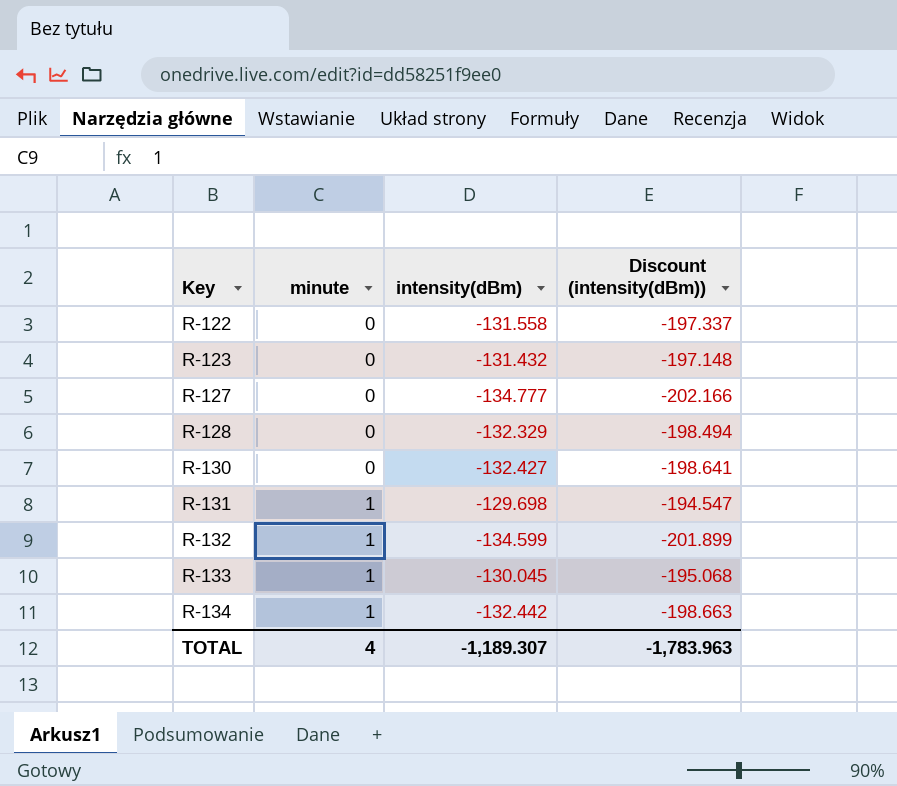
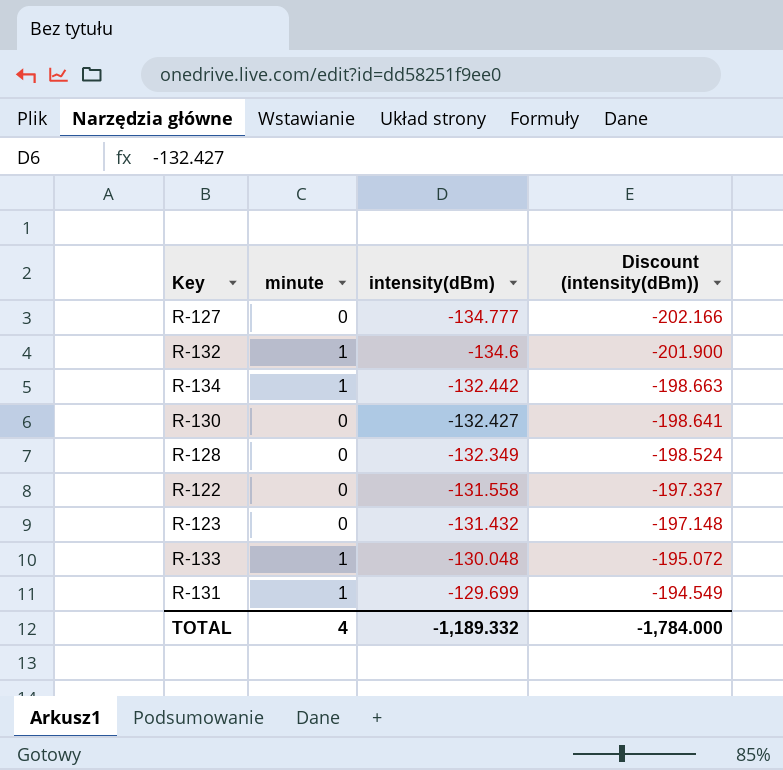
row order: Key ascending -> intensity(dBm) ascending
R-132 | intensity(dBm): -134.599 -> -134.6
R-132 | Discount (intensity(dBm)): -201.899 -> -201.900
R-128 | intensity(dBm): -132.329 -> -132.349
R-128 | Discount (intensity(dBm)): -198.494 -> -198.524
R-133 | intensity(dBm): -130.045 -> -130.048
R-133 | Discount (intensity(dBm)): -195.068 -> -195.072
R-131 | intensity(dBm): -129.698 -> -129.699
R-131 | Discount (intensity(dBm)): -194.547 -> -194.549
TOTAL | intensity(dBm): -1,189.307 -> -1,189.332
TOTAL | Discount (intensity(dBm)): -1,783.963 -> -1,784.000

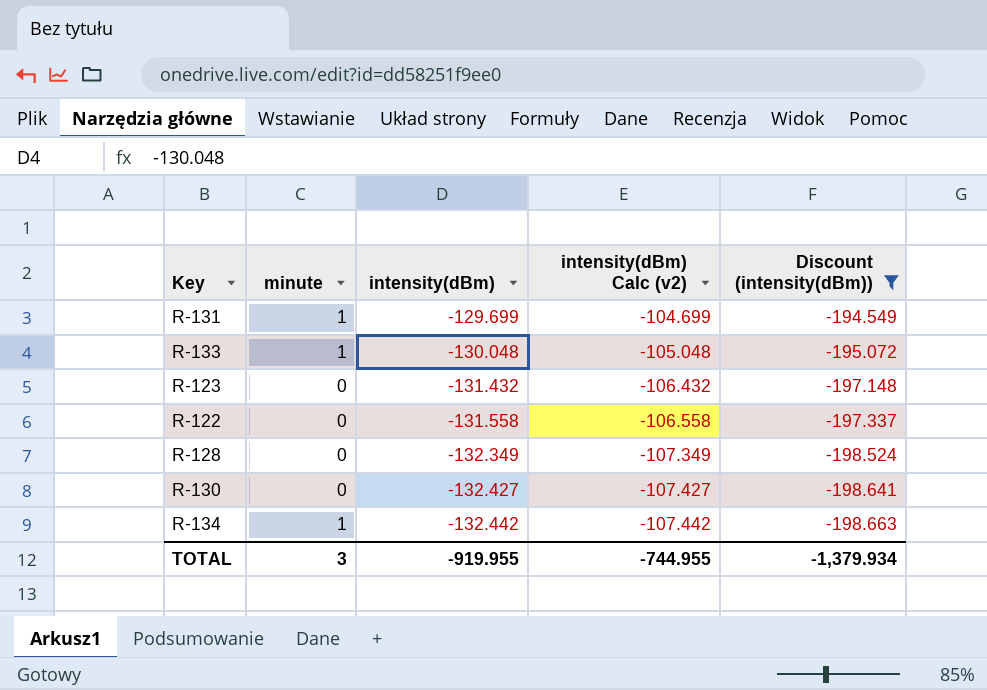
filter: none -> Discount (intensity(dBm)) >= -198.663
row order: intensity(dBm) ascending -> intensity(dBm) descending
column intensity(dBm) Calc (v2) | formula: none -> [intensity(dBm)] + 25
TOTAL | minute: 4 -> 3
TOTAL | intensity(dBm): -1,189.332 -> -919.955
TOTAL | Discount (intensity(dBm)): -1,784.000 -> -1,379.934

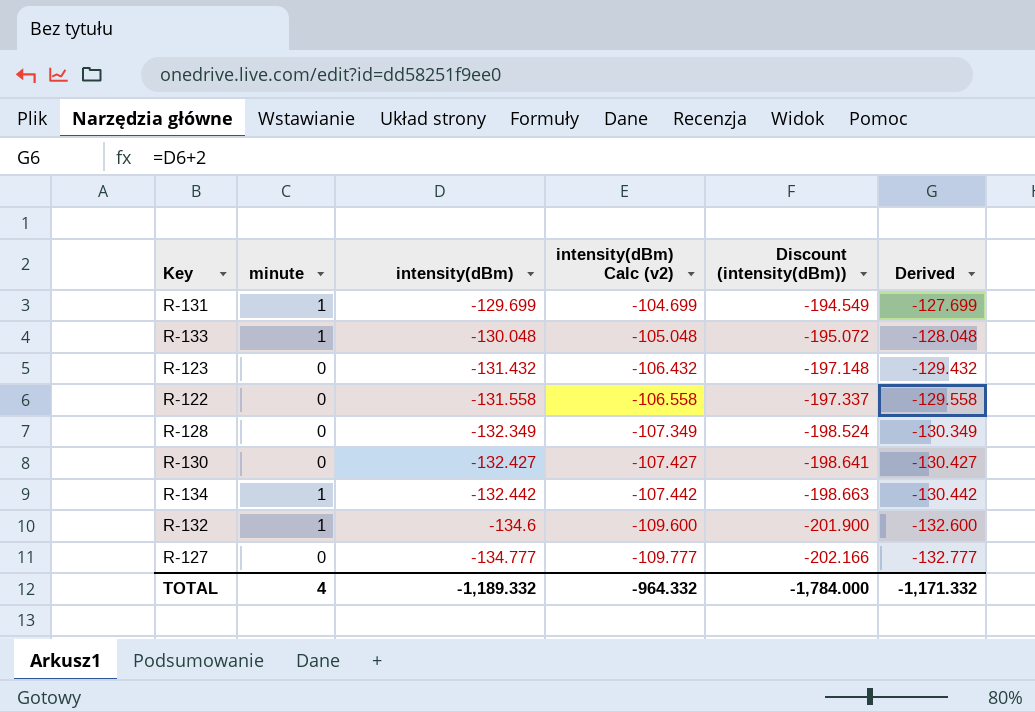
filter: Discount (intensity(dBm)) >= -198.663 -> none
column Derived | formula: none -> [intensity(dBm)] + 2
TOTAL | minute: 3 -> 4
TOTAL | intensity(dBm): -919.955 -> -1,189.332
TOTAL | intensity(dBm) Calc (v2): -744.955 -> -964.332
TOTAL | Discount (intensity(dBm)): -1,379.934 -> -1,784.000

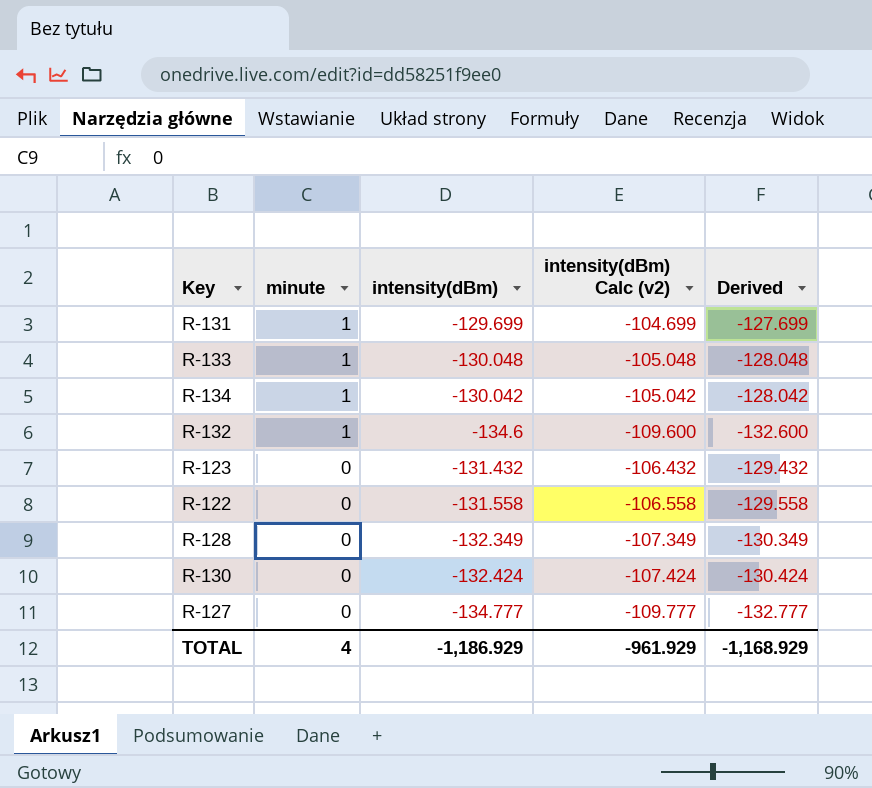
row order: intensity(dBm) descending -> minute descending
column Discount (intensity(dBm)) | formula: [intensity(dBm)] * 1.5 -> none
R-134 | intensity(dBm): -132.442 -> -130.042
R-134 | intensity(dBm) Calc (v2): -107.442 -> -105.042
R-134 | Derived: -130.442 -> -128.042
R-130 | intensity(dBm): -132.427 -> -132.424
R-130 | intensity(dBm) Calc (v2): -107.427 -> -107.424
R-130 | Derived: -130.427 -> -130.424
TOTAL | intensity(dBm): -1,189.332 -> -1,186.929
TOTAL | intensity(dBm) Calc (v2): -964.332 -> -961.929
TOTAL | Derived: -1,171.332 -> -1,168.929

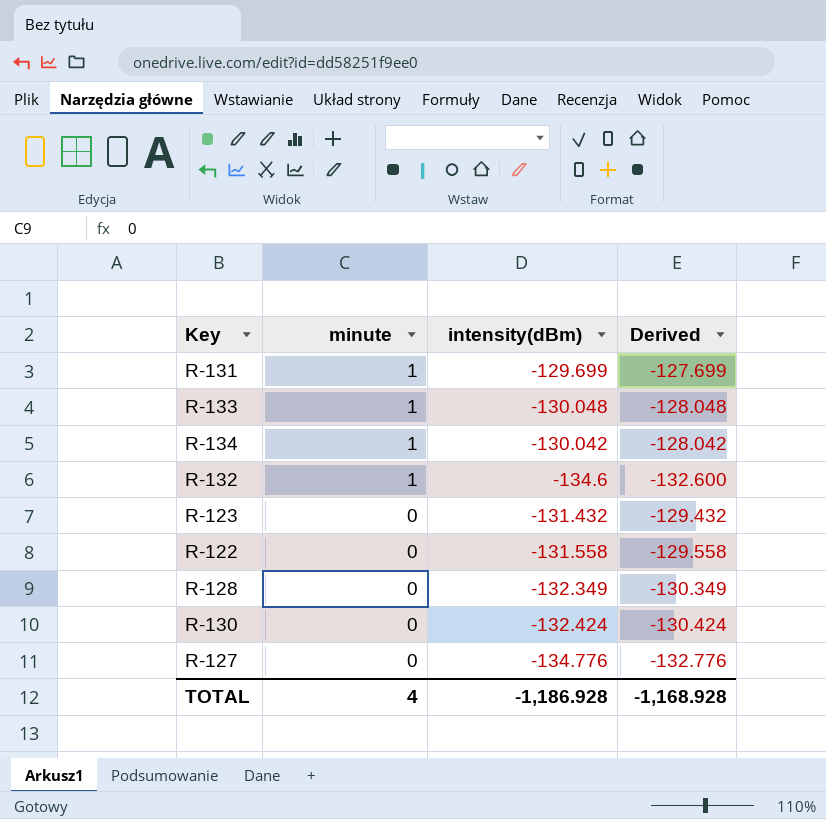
column intensity(dBm) Calc (v2) | formula: [intensity(dBm)] + 25 -> none
R-127 | intensity(dBm): -134.777 -> -134.776
R-127 | Derived: -132.777 -> -132.776
TOTAL | intensity(dBm): -1,186.929 -> -1,186.928
TOTAL | Derived: -1,168.929 -> -1,168.928

